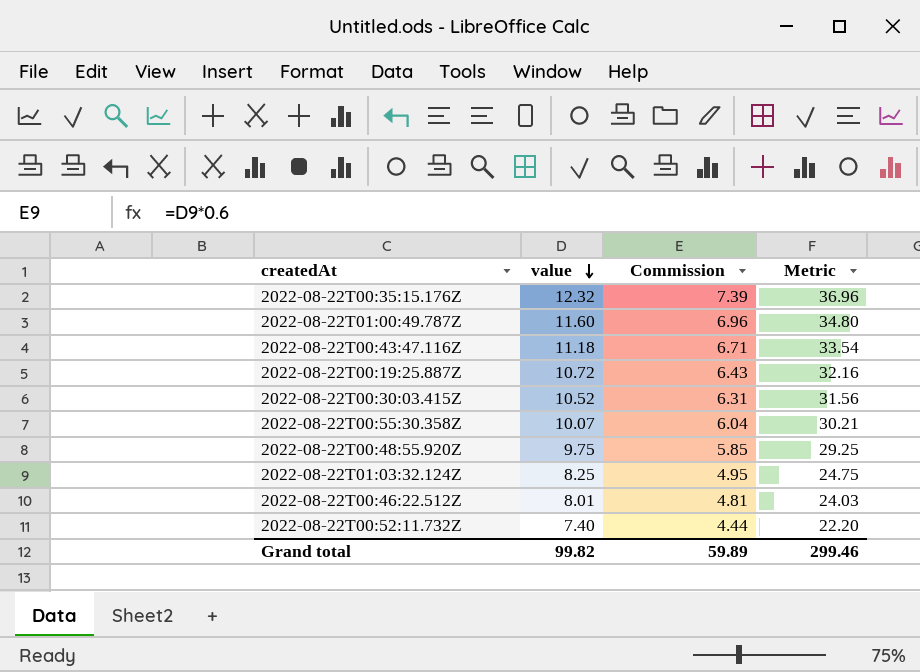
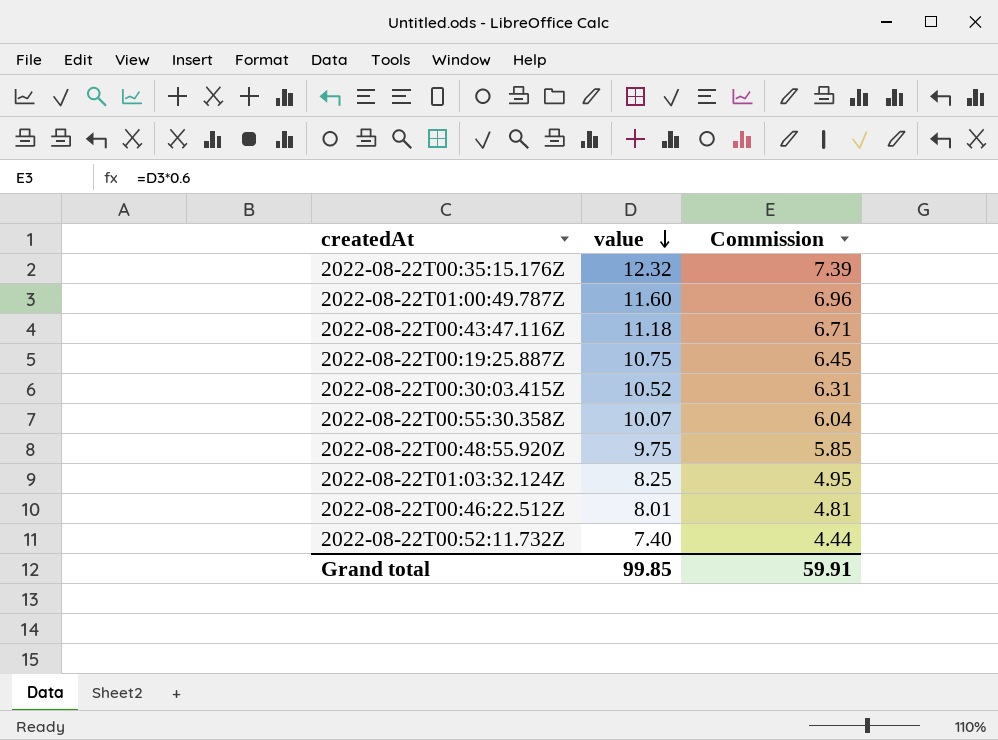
column Metric | formula: [value] * 3 -> none
2022-08-22T00:19:25.887Z | value: 10.72 -> 10.75
2022-08-22T00:19:25.887Z | Commission: 6.43 -> 6.45
Grand total | value: 99.82 -> 99.85
Grand total | Commission: 59.89 -> 59.91

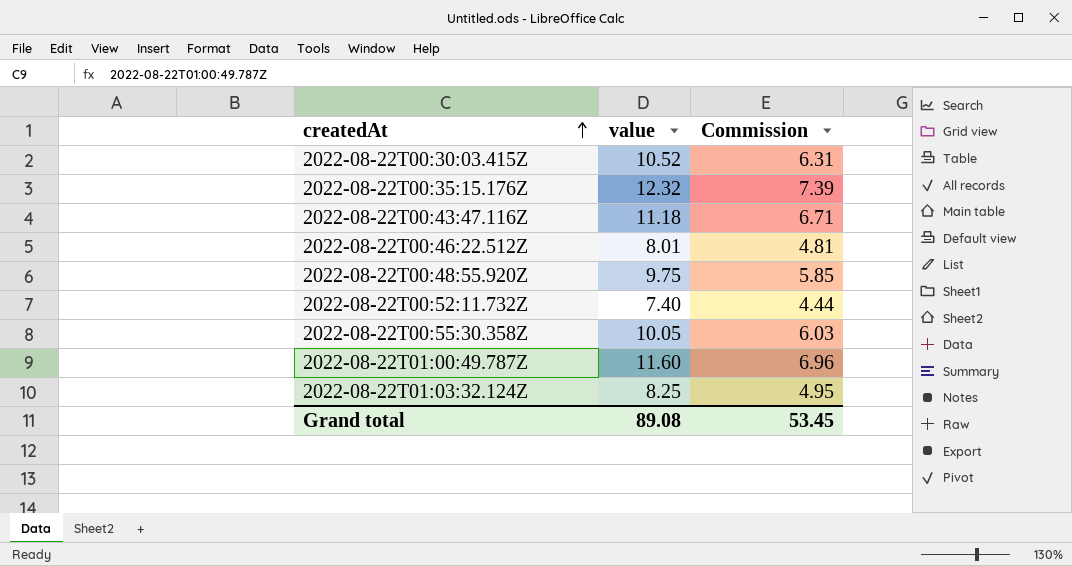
row order: value descending -> createdAt ascending
row 2022-08-22T00:19:25.887Z: 10.75 | 6.45 -> none
2022-08-22T00:55:30.358Z | value: 10.07 -> 10.05
2022-08-22T00:55:30.358Z | Commission: 6.04 -> 6.03
Grand total | value: 99.85 -> 89.08
Grand total | Commission: 59.91 -> 53.45

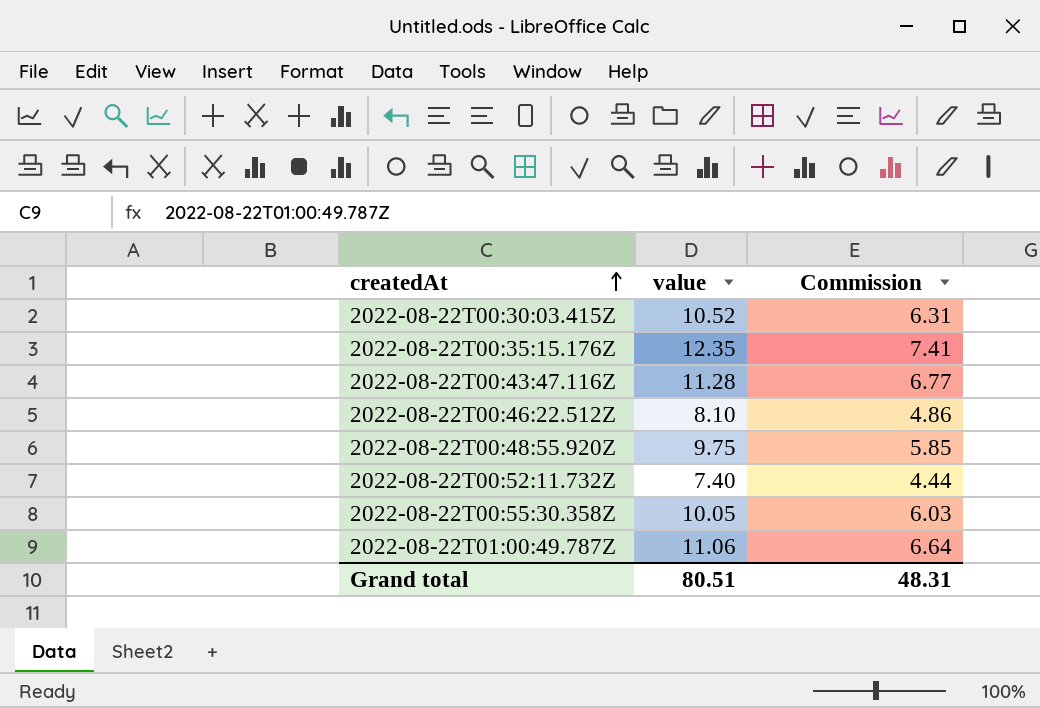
row 2022-08-22T01:03:32.124Z: 8.25 | 4.95 -> none
2022-08-22T00:35:15.176Z | value: 12.32 -> 12.35
2022-08-22T00:35:15.176Z | Commission: 7.39 -> 7.41
2022-08-22T00:43:47.116Z | value: 11.18 -> 11.28
2022-08-22T00:43:47.116Z | Commission: 6.71 -> 6.77
2022-08-22T00:46:22.512Z | value: 8.01 -> 8.10
2022-08-22T00:46:22.512Z | Commission: 4.81 -> 4.86
2022-08-22T01:00:49.787Z | value: 11.60 -> 11.06
2022-08-22T01:00:49.787Z | Commission: 6.96 -> 6.64
Grand total | value: 89.08 -> 80.51
Grand total | Commission: 53.45 -> 48.31

